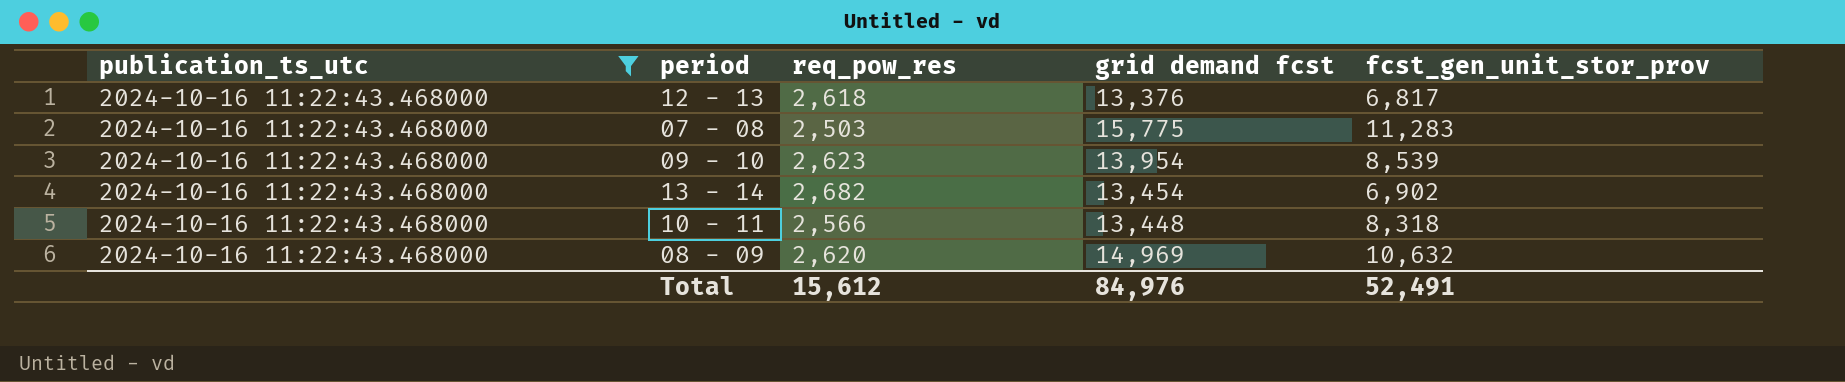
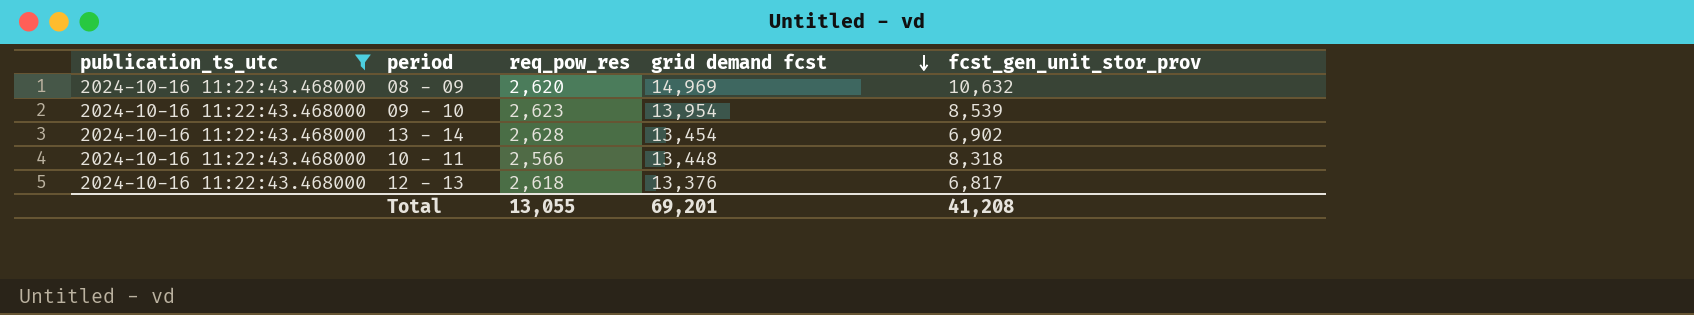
row order: none -> grid demand fcst descending
row 07 - 08: 2024-10-16 11:22:43.468000 | 2,503 | 15,775 | 11,283 -> none
13 - 14 | req_pow_res: 2,682 -> 2,628
Total | req_pow_res: 15,612 -> 13,055
Total | grid demand fcst: 84,976 -> 69,201
Total | fcst_gen_unit_stor_prov: 52,491 -> 41,208

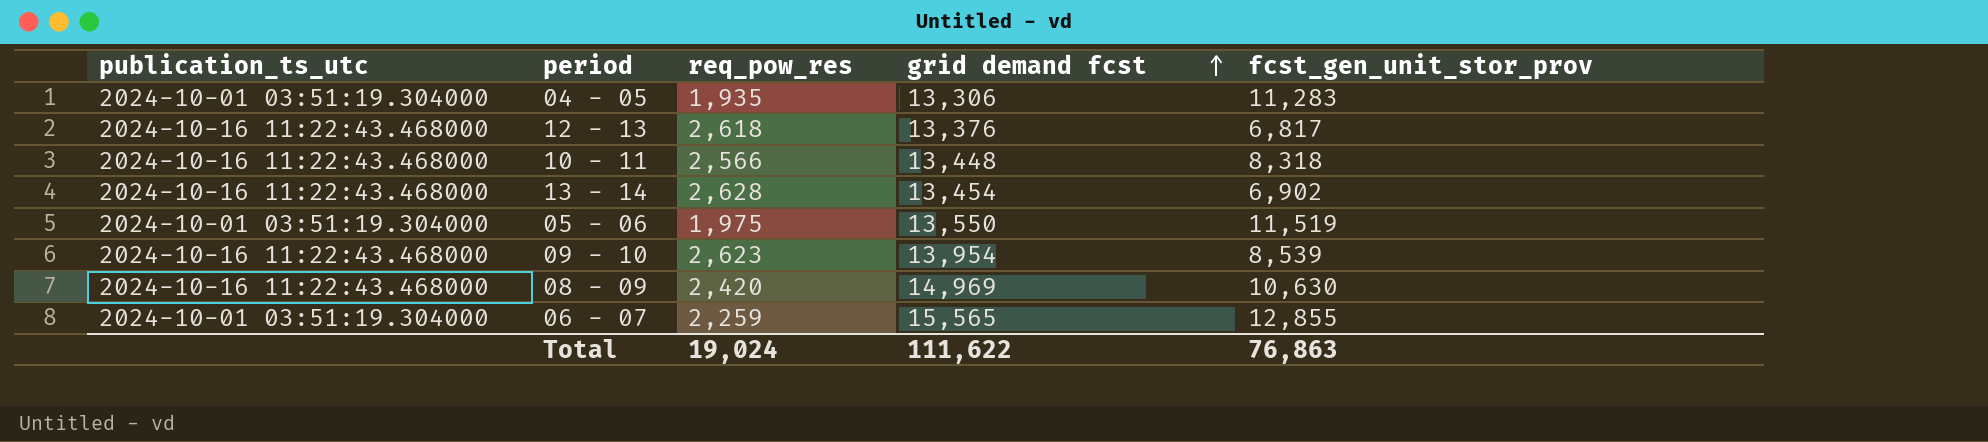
filter: publication_ts_utc = 2024-10-16 11:22:43.468000 -> none
row order: grid demand fcst descending -> grid demand fcst ascending
08 - 09 | req_pow_res: 2,620 -> 2,420
08 - 09 | fcst_gen_unit_stor_prov: 10,632 -> 10,630
Total | req_pow_res: 13,055 -> 19,024
Total | grid demand fcst: 69,201 -> 111,622
Total | fcst_gen_unit_stor_prov: 41,208 -> 76,863

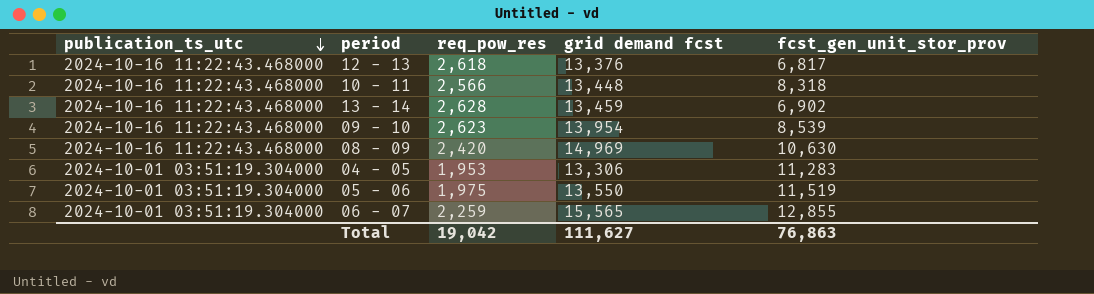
row order: grid demand fcst ascending -> publication_ts_utc descending
13 - 14 | grid demand fcst: 13,454 -> 13,459
04 - 05 | req_pow_res: 1,935 -> 1,953
Total | req_pow_res: 19,024 -> 19,042
Total | grid demand fcst: 111,622 -> 111,627

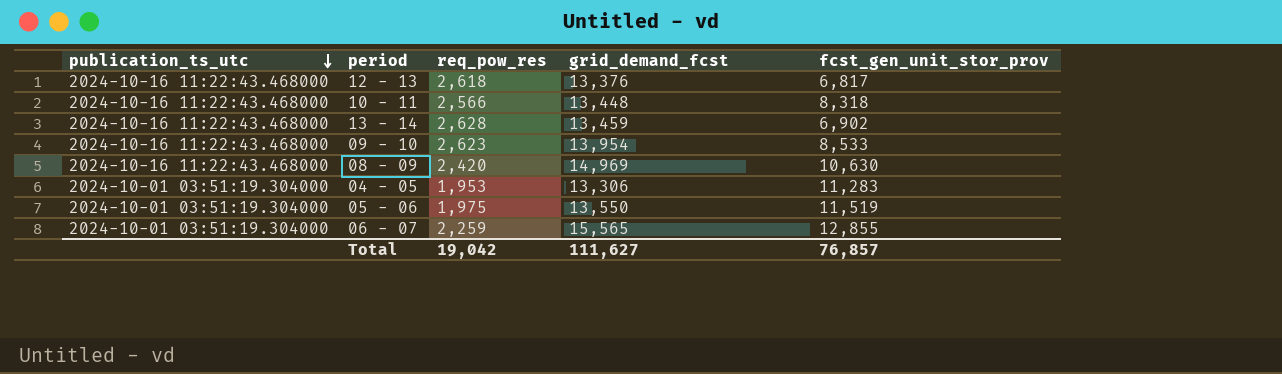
column name: grid demand fcst -> grid_demand_fcst
09 - 10 | fcst_gen_unit_stor_prov: 8,539 -> 8,533
Total | fcst_gen_unit_stor_prov: 76,863 -> 76,857

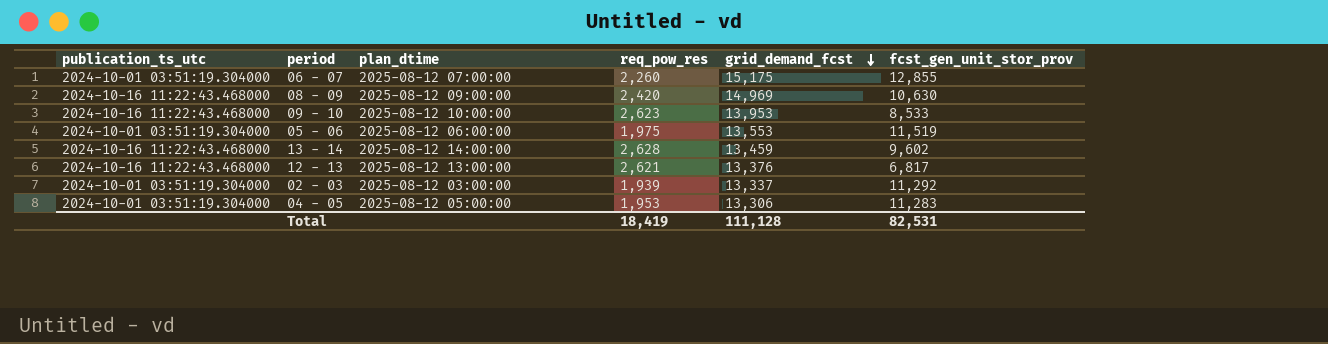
row order: publication_ts_utc descending -> grid_demand_fcst descending
column plan_dtime | position: none -> 3
row 10 - 11: 2024-10-16 11:22:43.468000 | 2,566 | 13,448 | 8,318 -> none
06 - 07 | req_pow_res: 2,259 -> 2,260
06 - 07 | grid_demand_fcst: 15,565 -> 15,175
09 - 10 | grid_demand_fcst: 13,954 -> 13,953
05 - 06 | grid_demand_fcst: 13,550 -> 13,553
13 - 14 | fcst_gen_unit_stor_prov: 6,902 -> 9,602
12 - 13 | req_pow_res: 2,618 -> 2,621
row 02 - 03: none -> 2024-10-01 03:51:19.304000 | 2025-08-12 03:00:00 | 1,939 | 13,337 | 11,292
Total | req_pow_res: 19,042 -> 18,419
Total | grid_demand_fcst: 111,627 -> 111,128
Total | fcst_gen_unit_stor_prov: 76,857 -> 82,531

